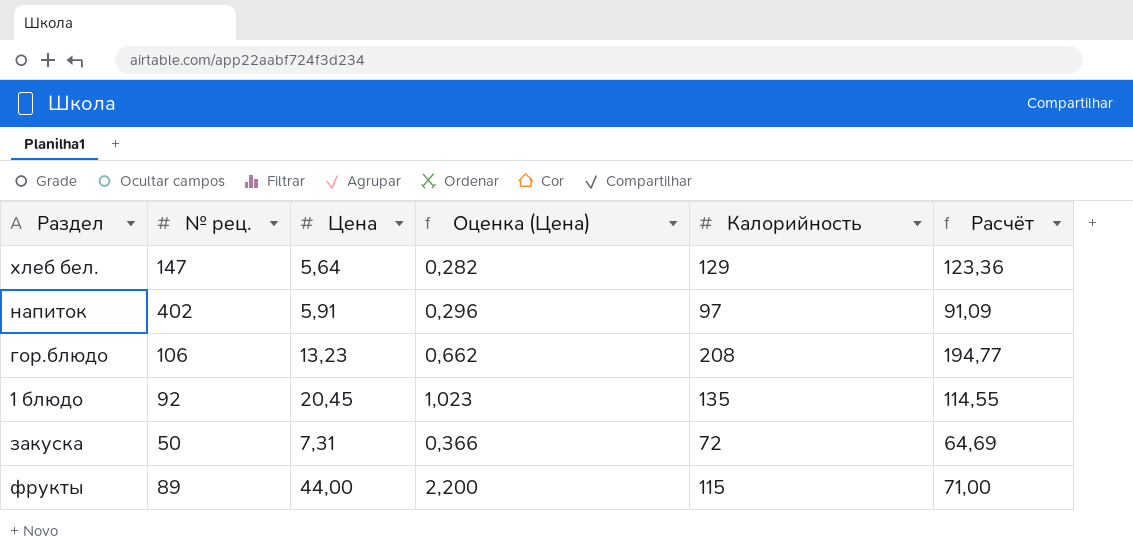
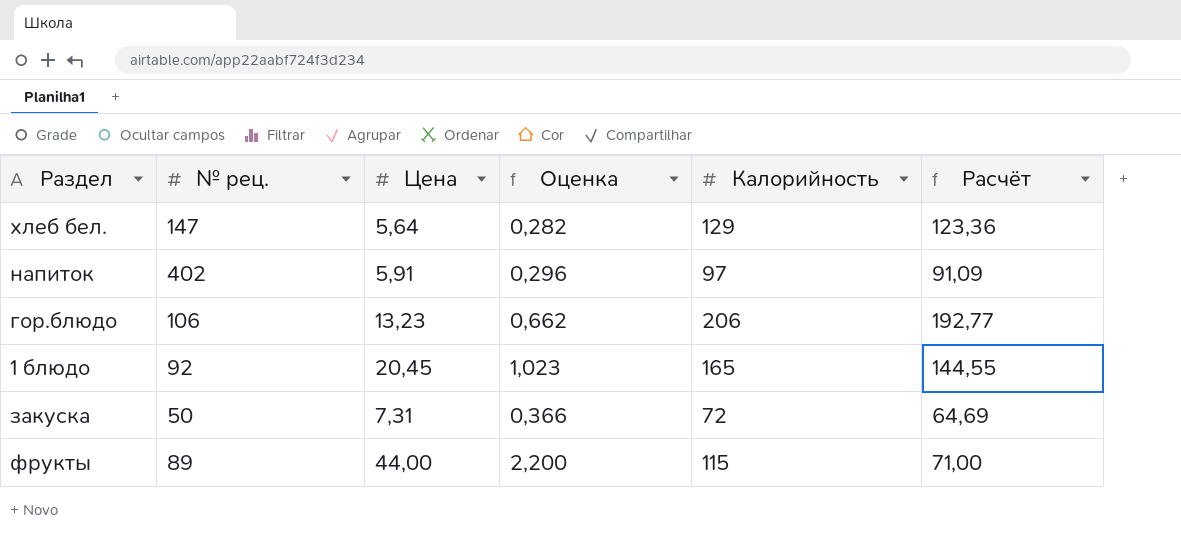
column name: Оценка (Цена) -> Оценка
гор.блюдо | Калорийность: 208 -> 206
гор.блюдо | Расчёт: 194,77 -> 192,77
1 блюдо | Калорийность: 135 -> 165
1 блюдо | Расчёт: 114,55 -> 144,55

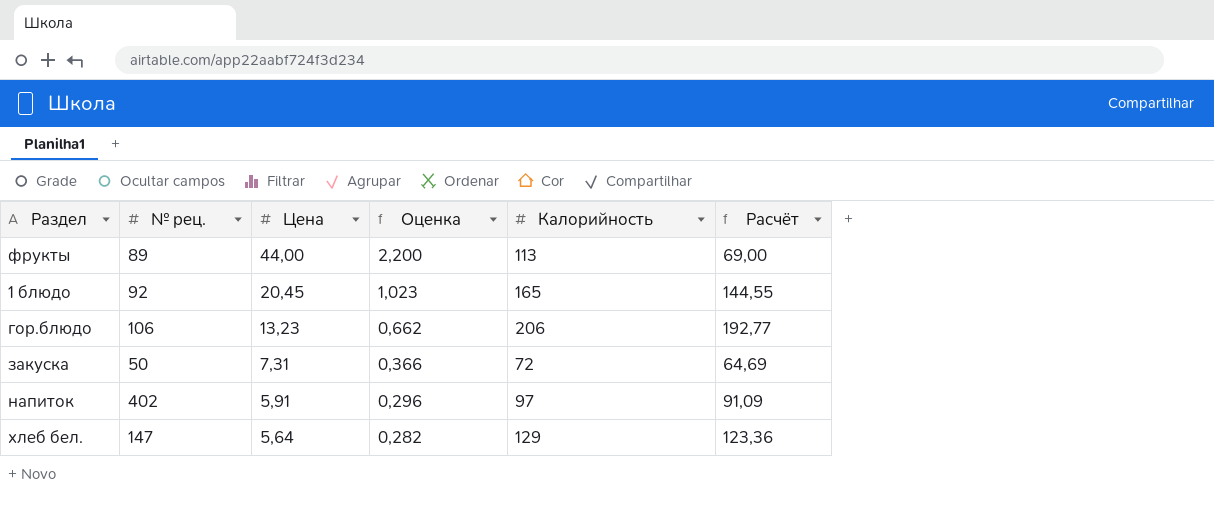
row order: none -> Цена descending
фрукты | Калорийность: 115 -> 113
фрукты | Расчёт: 71,00 -> 69,00

